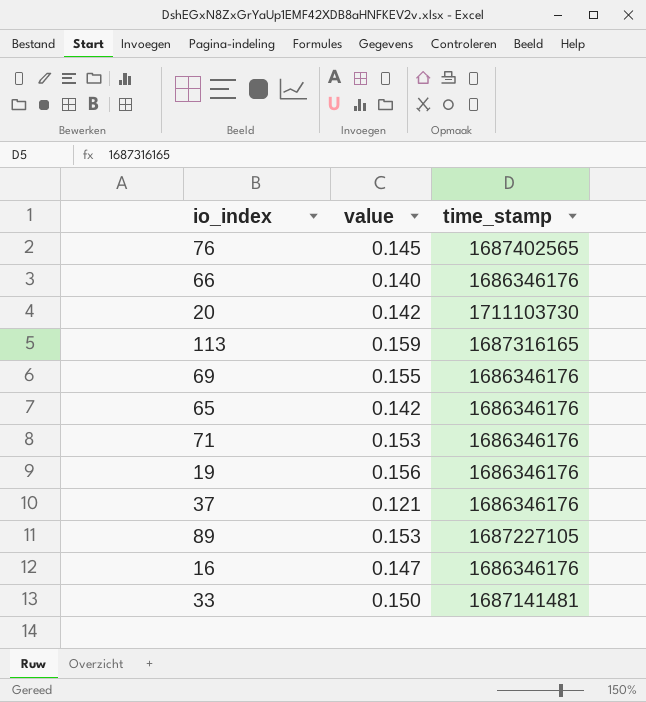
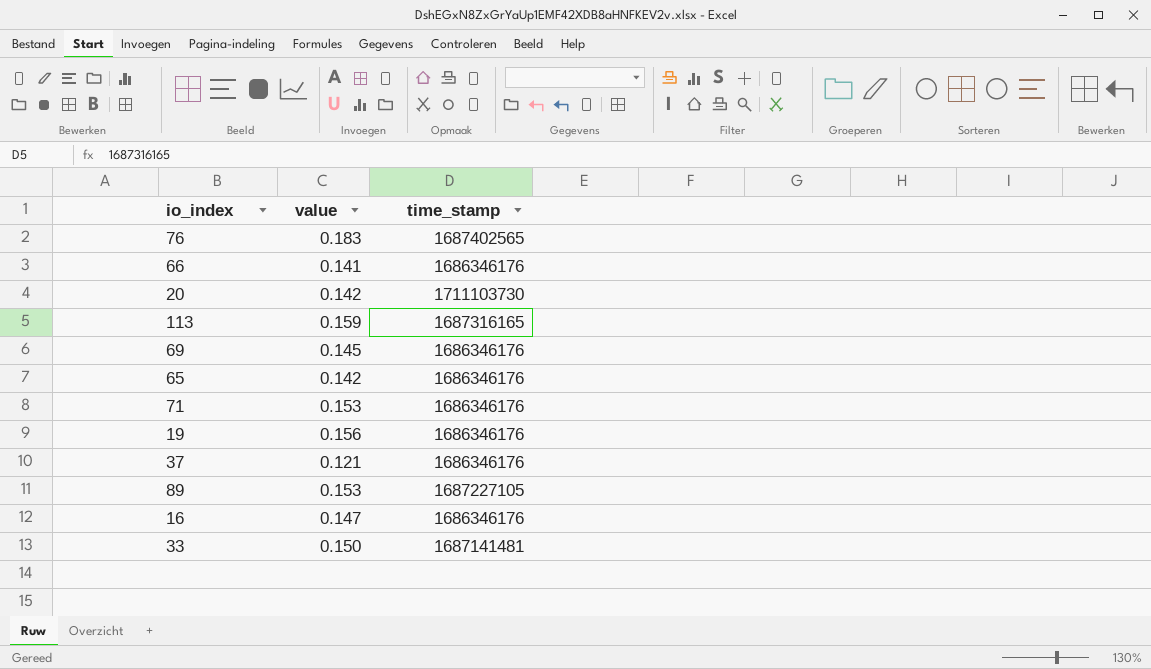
76 | value: 0.145 -> 0.183
66 | value: 0.140 -> 0.141
69 | value: 0.155 -> 0.145

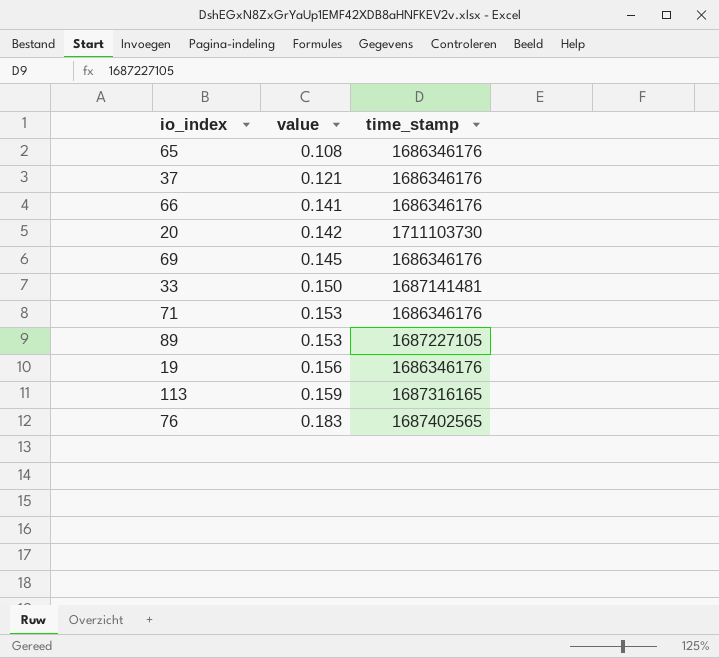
row order: none -> value ascending
row 16: 0.147 | 1686346176 -> none
65 | value: 0.142 -> 0.108

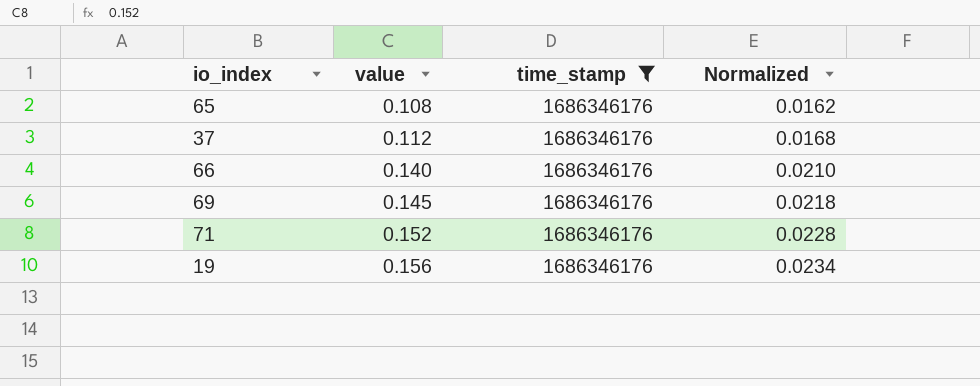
filter: none -> time_stamp = 1686346176
column Normalized | formula: none -> [value] * 0.15
37 | value: 0.121 -> 0.112
66 | value: 0.141 -> 0.140
71 | value: 0.153 -> 0.152

